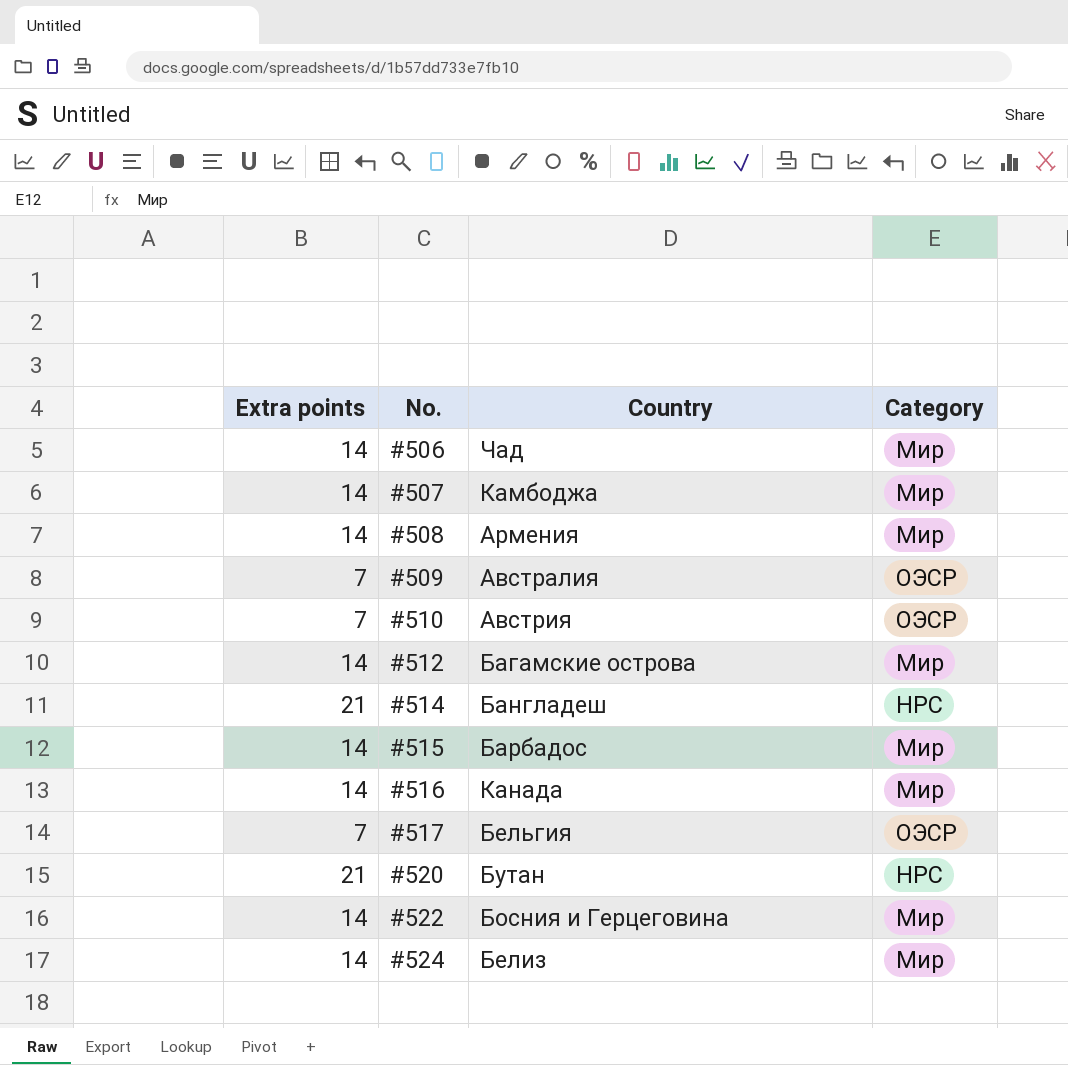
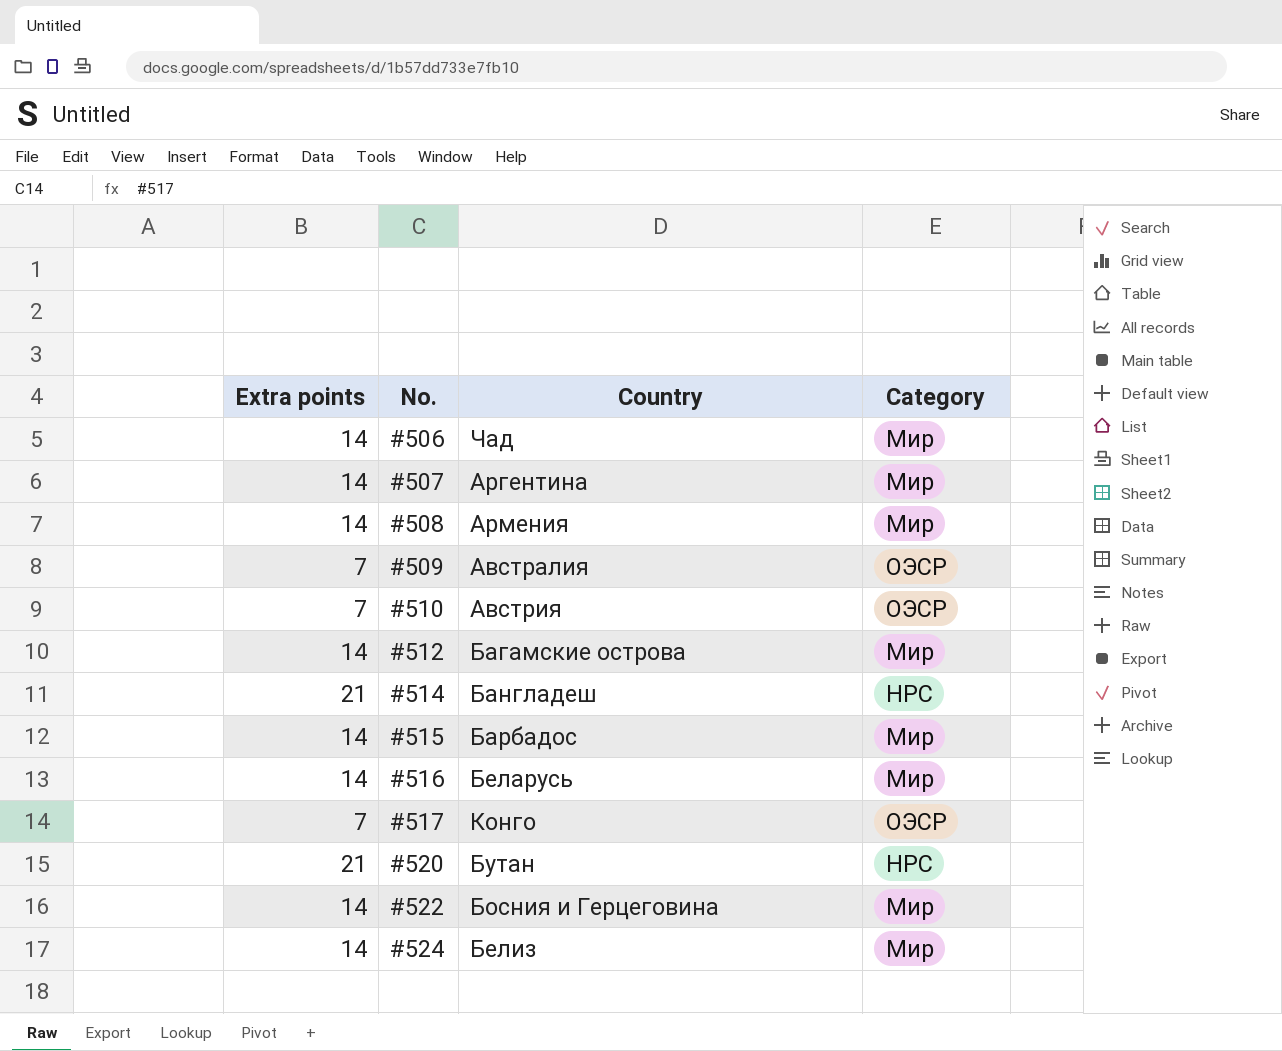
#507 | Country: Камбоджа -> Аргентина
#516 | Country: Канада -> Беларусь
#517 | Country: Бельгия -> Конго

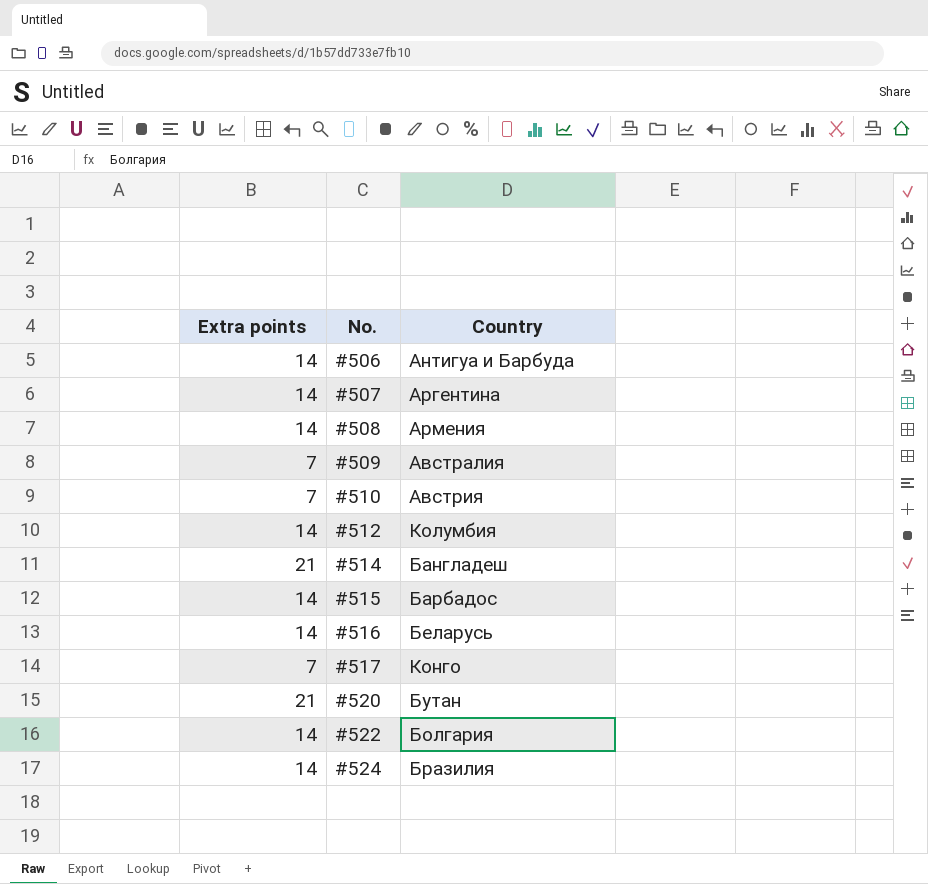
column Category | position: 4 -> none
#506 | Country: Чад -> Антигуа и Барбуда
#512 | Country: Багамские острова -> Колумбия
#522 | Country: Босния и Герцеговина -> Болгария
#524 | Country: Белиз -> Бразилия

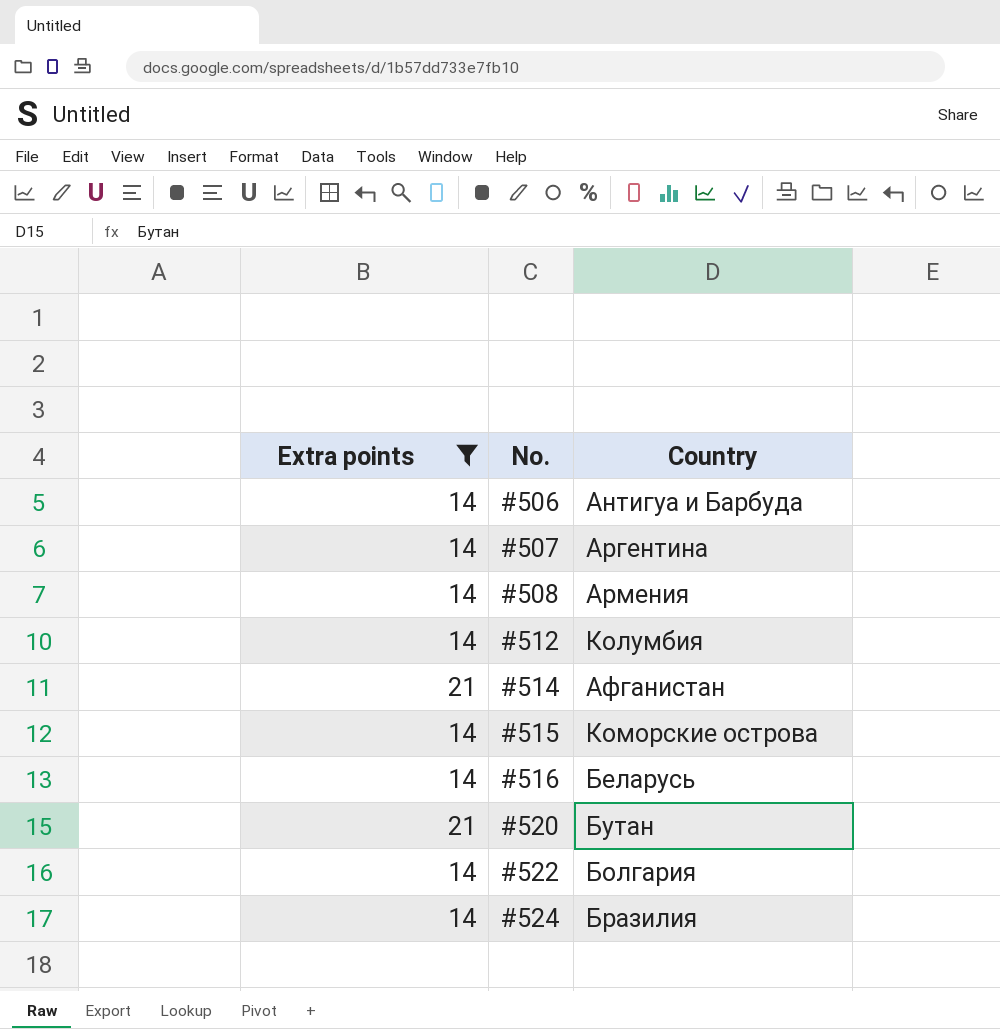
filter: none -> Extra points != 7
#514 | Country: Бангладеш -> Афганистан
#515 | Country: Барбадос -> Коморские острова

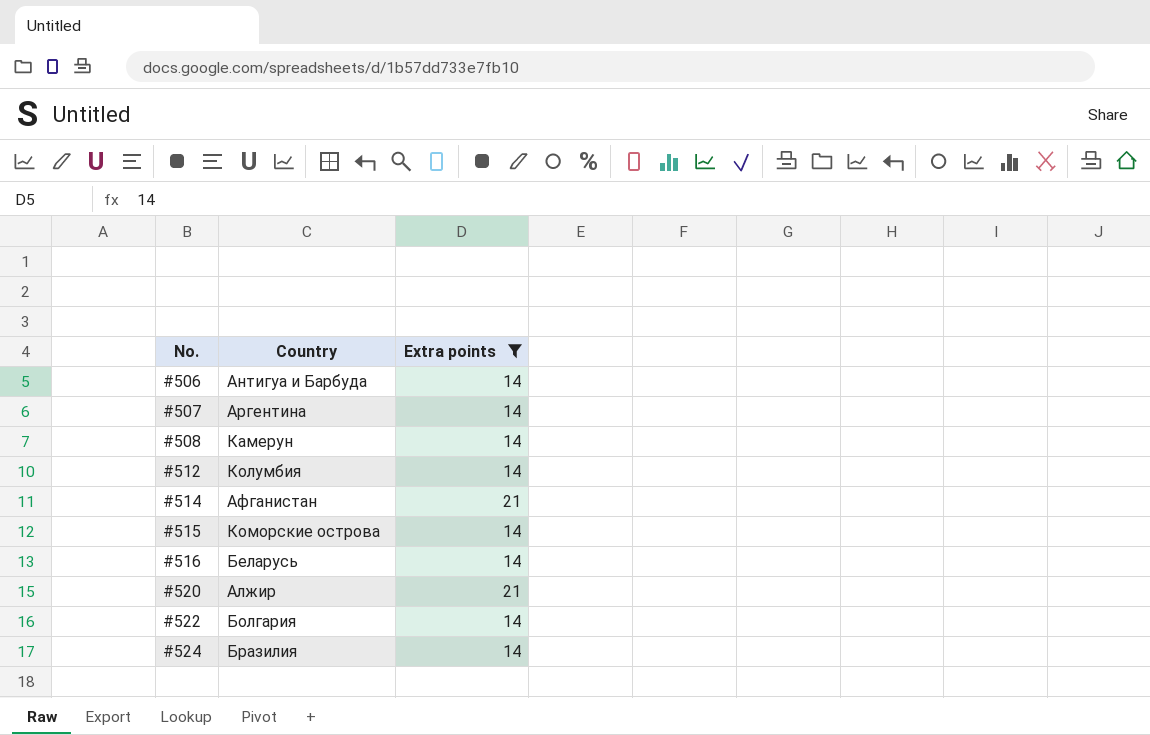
column Extra points | position: 1 -> 3
#508 | Country: Армения -> Камерун
#520 | Country: Бутан -> Алжир

